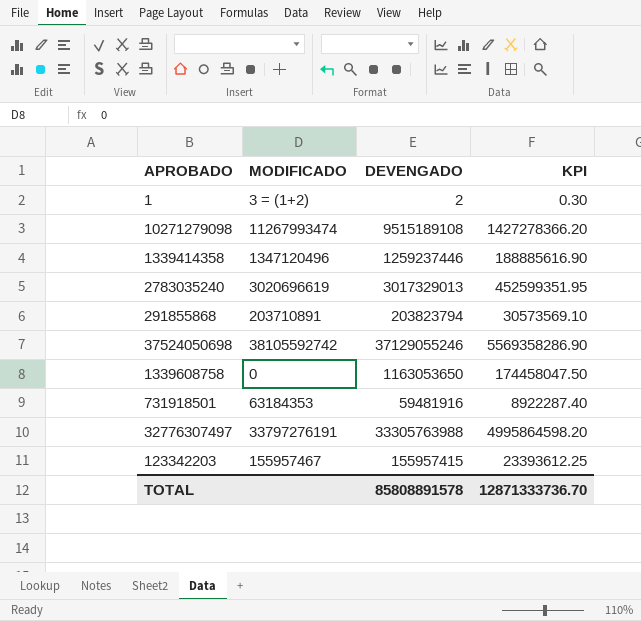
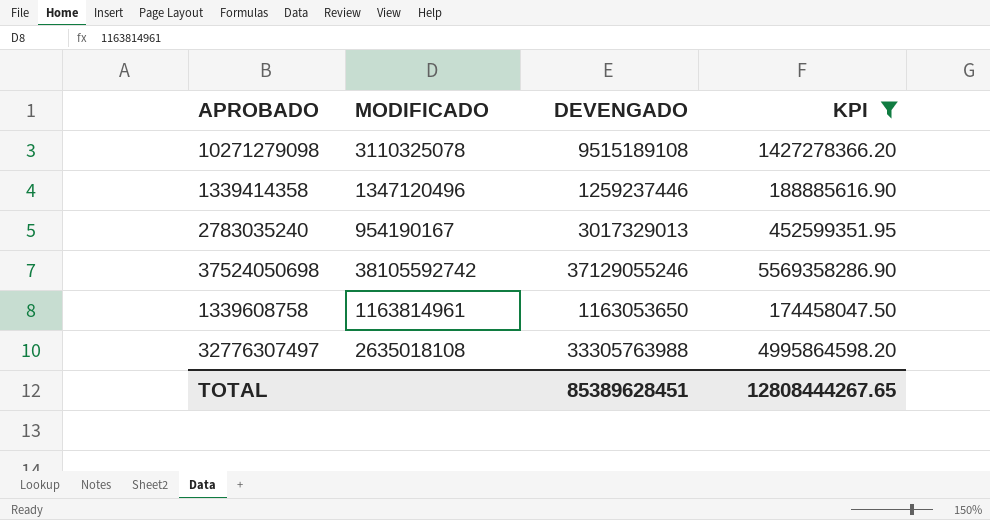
filter: none -> KPI >= 174458047.50
10271279098 | MODIFICADO: 11267993474 -> 3110325078
2783035240 | MODIFICADO: 3020696619 -> 954190167
1339608758 | MODIFICADO: 0 -> 1163814961
32776307497 | MODIFICADO: 33797276191 -> 2635018108
TOTAL | DEVENGADO: 85808891578 -> 85389628451
TOTAL | KPI: 12871333736.70 -> 12808444267.65

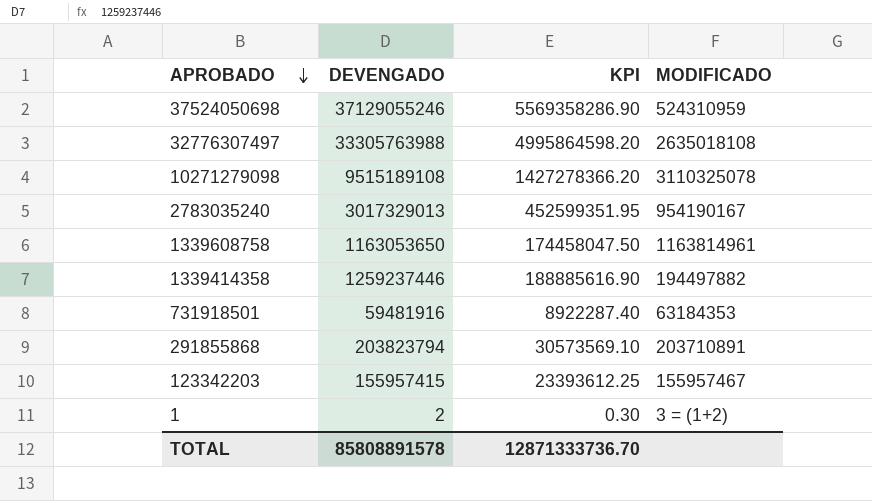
filter: KPI >= 174458047.50 -> none
row order: none -> APROBADO descending
column MODIFICADO | position: 2 -> 4
37524050698 | MODIFICADO: 38105592742 -> 524310959
1339414358 | MODIFICADO: 1347120496 -> 194497882
TOTAL | DEVENGADO: 85389628451 -> 85808891578
TOTAL | KPI: 12808444267.65 -> 12871333736.70

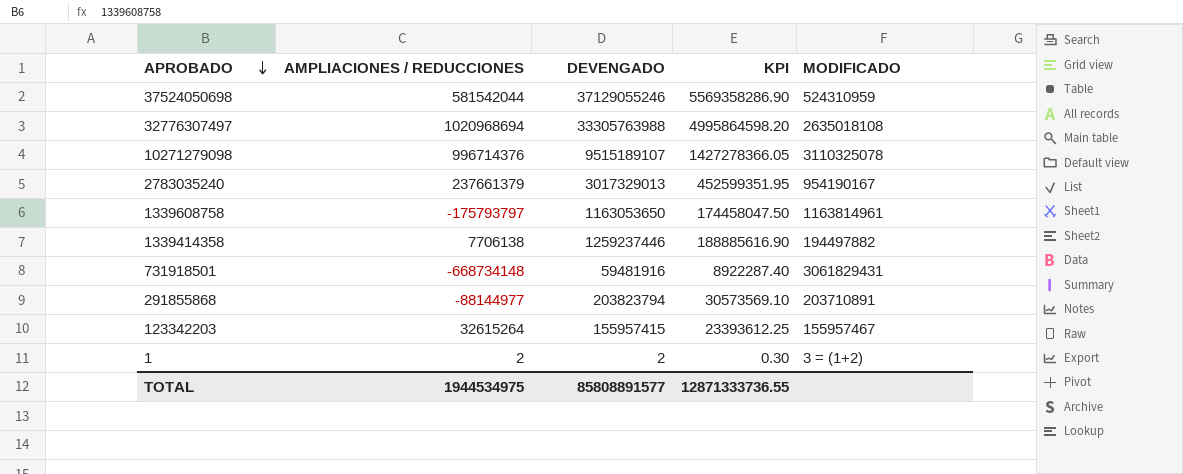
column AMPLIACIONES / REDUCCIONES | position: none -> 2
10271279098 | DEVENGADO: 9515189108 -> 9515189107
10271279098 | KPI: 1427278366.20 -> 1427278366.05
731918501 | MODIFICADO: 63184353 -> 3061829431
TOTAL | DEVENGADO: 85808891578 -> 85808891577
TOTAL | KPI: 12871333736.70 -> 12871333736.55

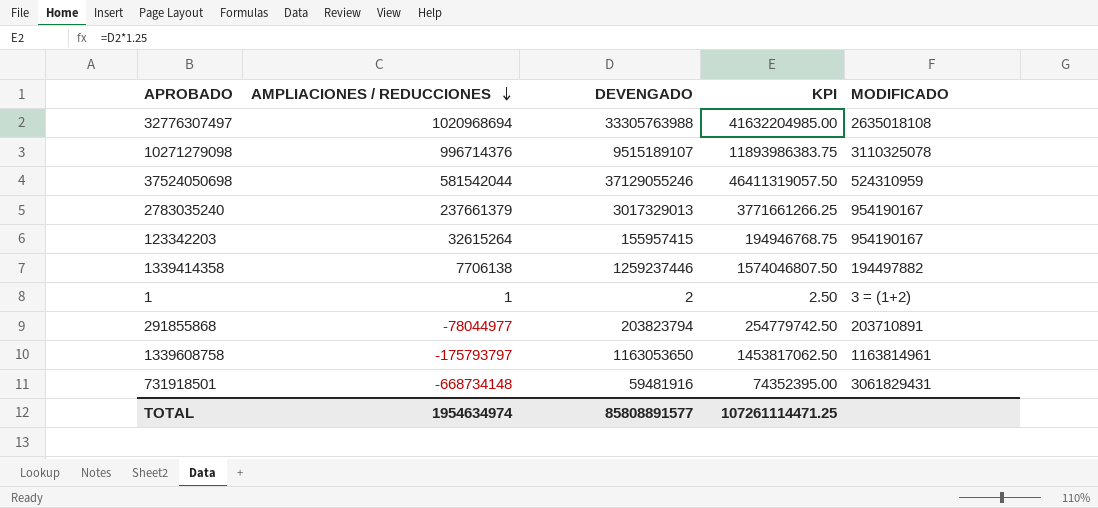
row order: APROBADO descending -> AMPLIACIONES / REDUCCIONES descending
column KPI | formula: [DEVENGADO] * 0.15 -> [DEVENGADO] * 1.25
123342203 | MODIFICADO: 155957467 -> 954190167
1 | AMPLIACIONES / REDUCCIONES: 2 -> 1
291855868 | AMPLIACIONES / REDUCCIONES: -88144977 -> -78044977
TOTAL | AMPLIACIONES / REDUCCIONES: 1944534975 -> 1954634974
TOTAL | KPI: 12871333736.55 -> 107261114471.25

